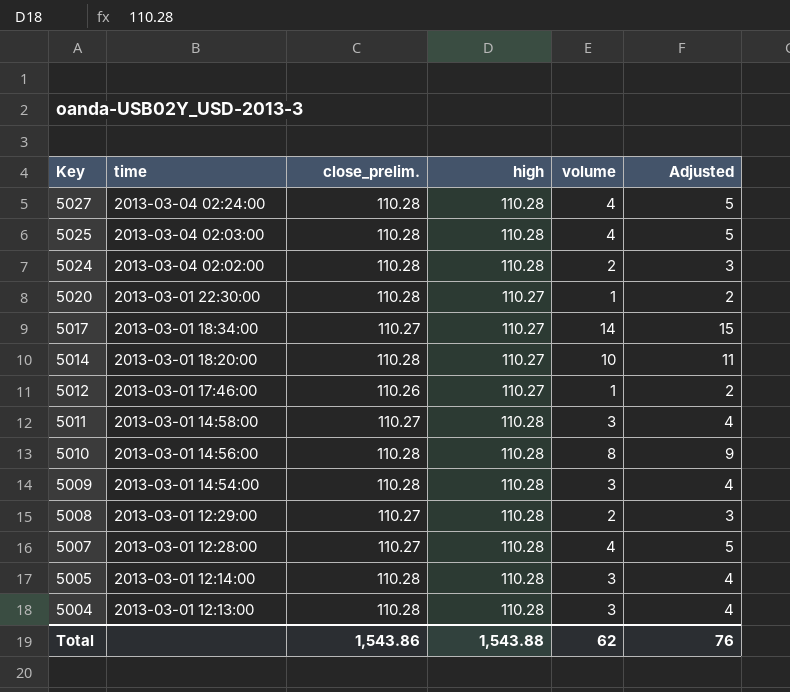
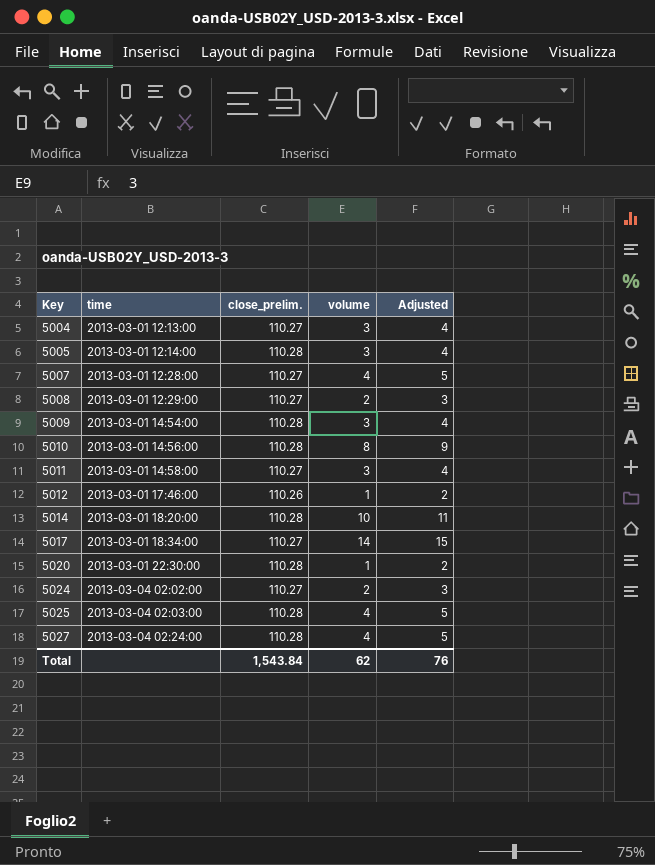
row order: Key descending -> Key ascending
column high | position: 4 -> none
5004 | close_prelim.: 110.28 -> 110.27
5024 | close_prelim.: 110.28 -> 110.27
Total | close_prelim.: 1,543.86 -> 1,543.84

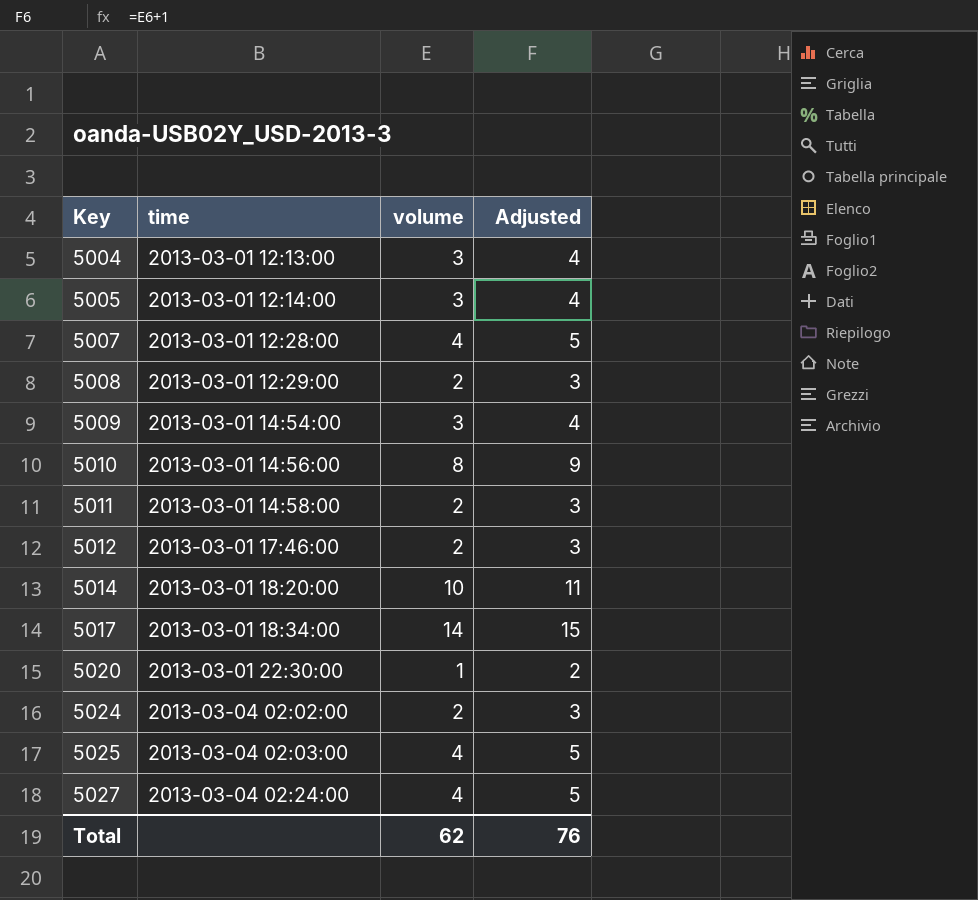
column close_prelim. | position: 3 -> none
5011 | volume: 3 -> 2
5011 | Adjusted: 4 -> 3
5012 | volume: 1 -> 2
5012 | Adjusted: 2 -> 3

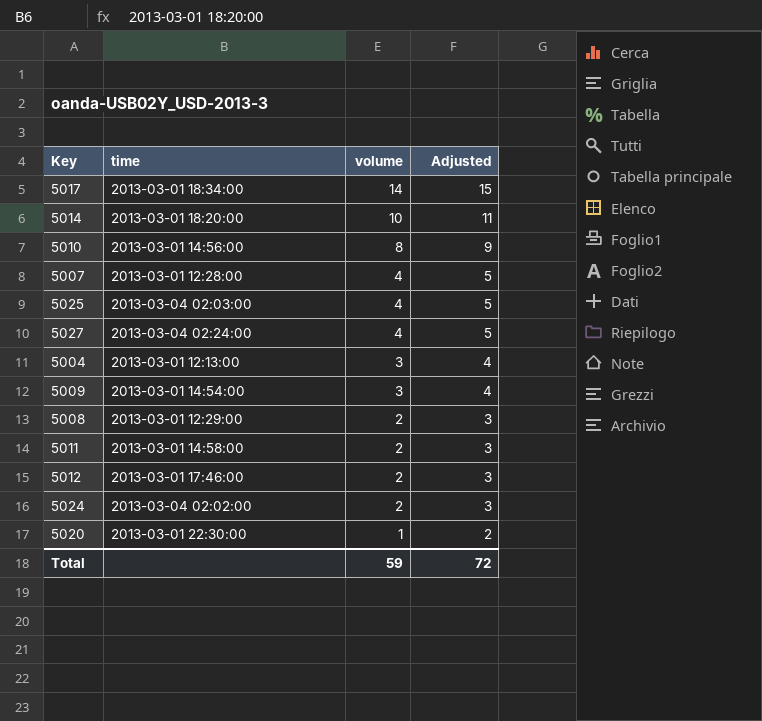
row order: Key ascending -> volume descending
row 5005: 2013-03-01 12:14:00 | 3 | 4 -> none
Total | volume: 62 -> 59
Total | Adjusted: 76 -> 72

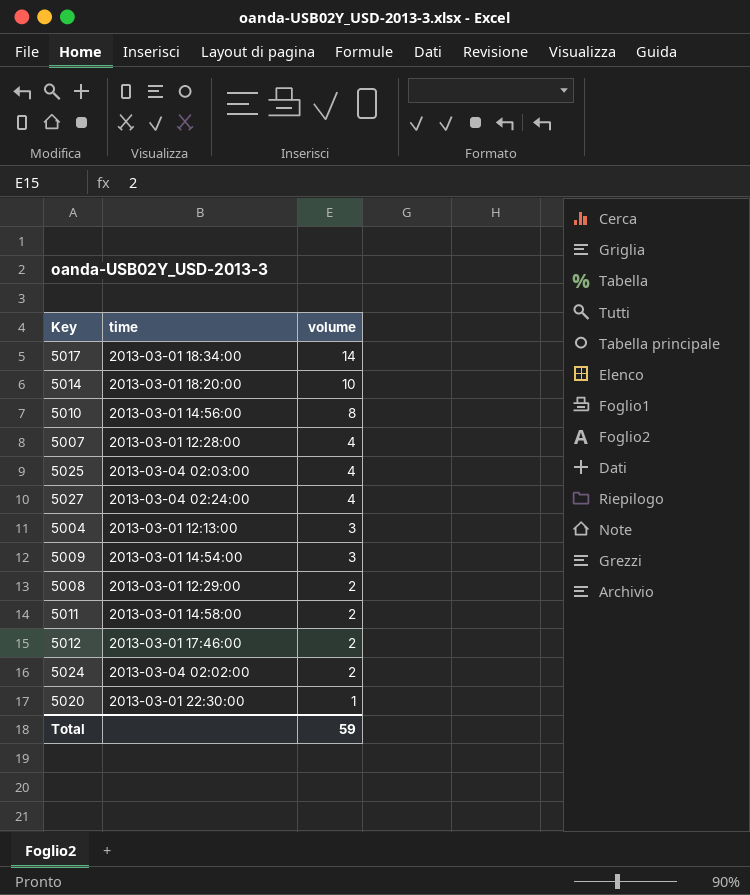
column Adjusted | formula: [volume] + 1 -> none

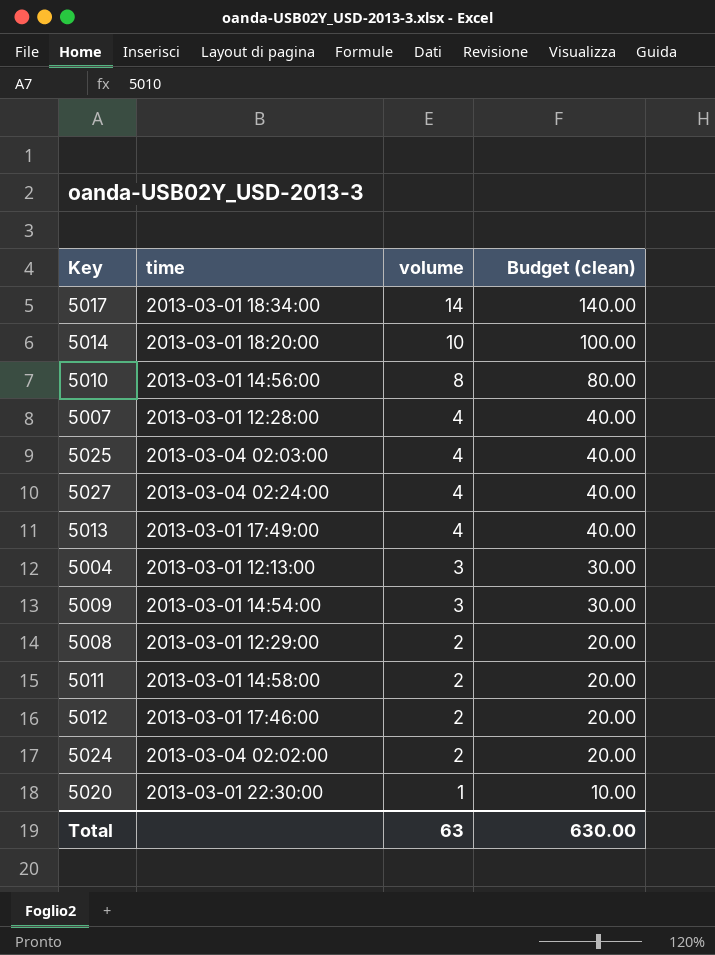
column Budget (clean) | formula: none -> [volume] * 10
row 5013: none -> 2013-03-01 17:49:00 | 4 | 40.00
Total | volume: 59 -> 63

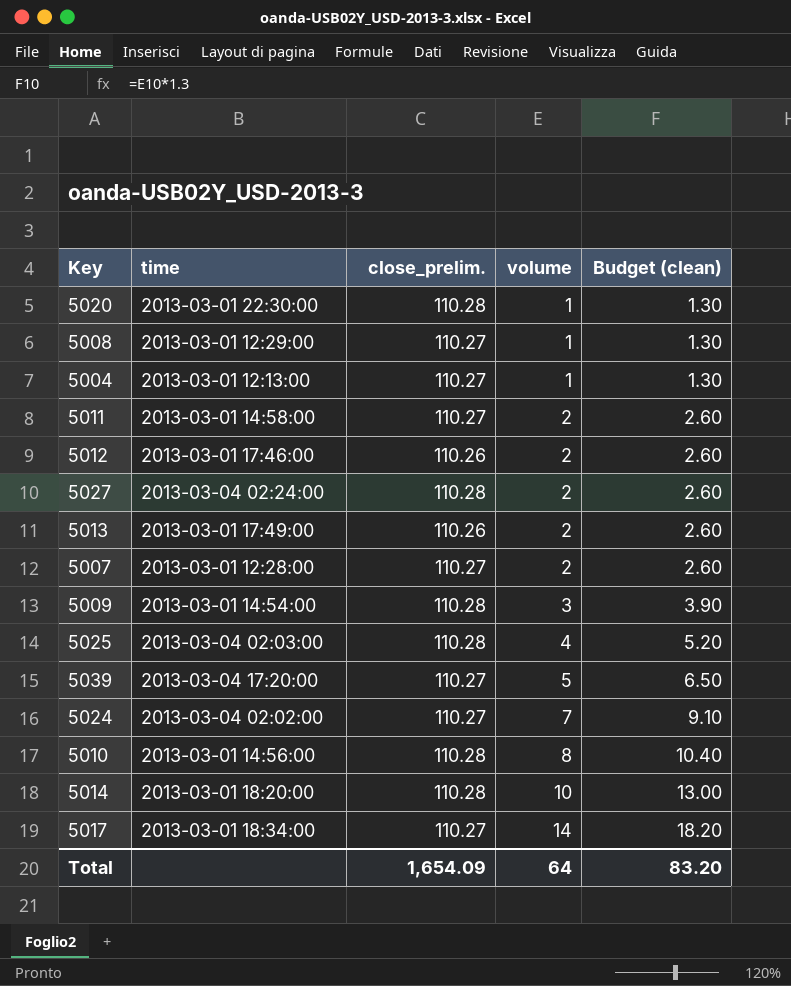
row order: volume descending -> volume ascending
column close_prelim. | position: none -> 3
column Budget (clean) | formula: [volume] * 10 -> [volume] * 1.3
5008 | volume: 2 -> 1
5004 | volume: 3 -> 1
5027 | volume: 4 -> 2
5013 | volume: 4 -> 2
5007 | volume: 4 -> 2
row 5039: none -> 2013-03-04 17:20:00 | 110.27 | 5 | 6.50
5024 | volume: 2 -> 7
Total | volume: 63 -> 64
Total | Budget (clean): 630.00 -> 83.20

